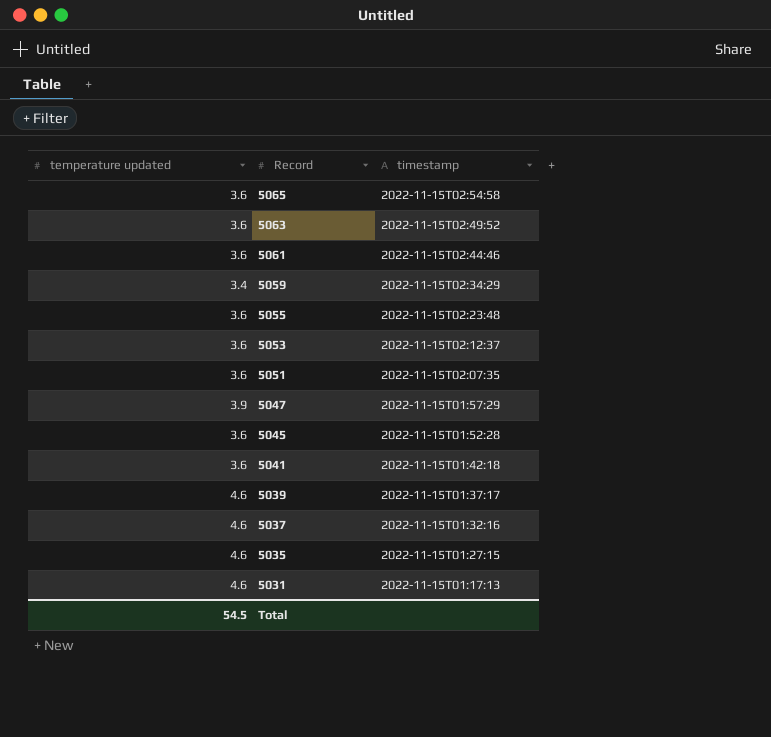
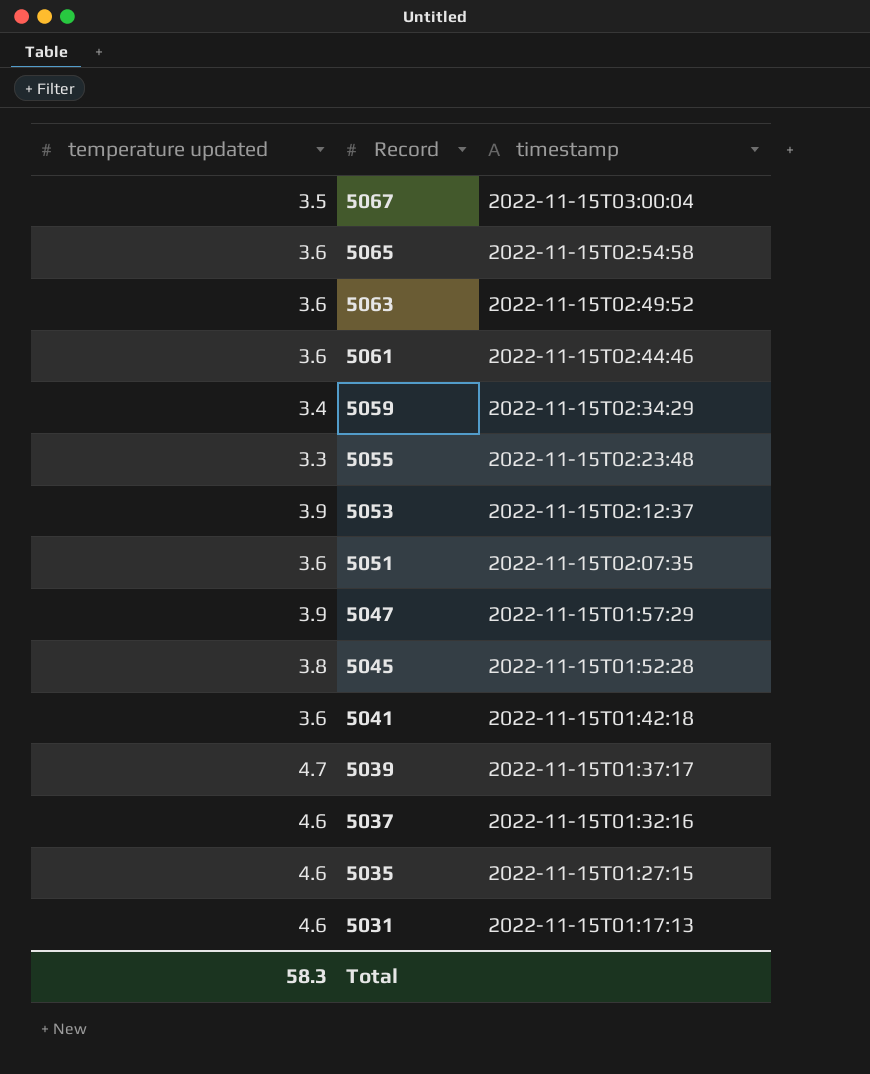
row 5067: none -> 3.5 | 2022-11-15T03:00:04
5055 | temperature updated: 3.6 -> 3.3
5053 | temperature updated: 3.6 -> 3.9
5045 | temperature updated: 3.6 -> 3.8
5039 | temperature updated: 4.6 -> 4.7
Total | temperature updated: 54.5 -> 58.3

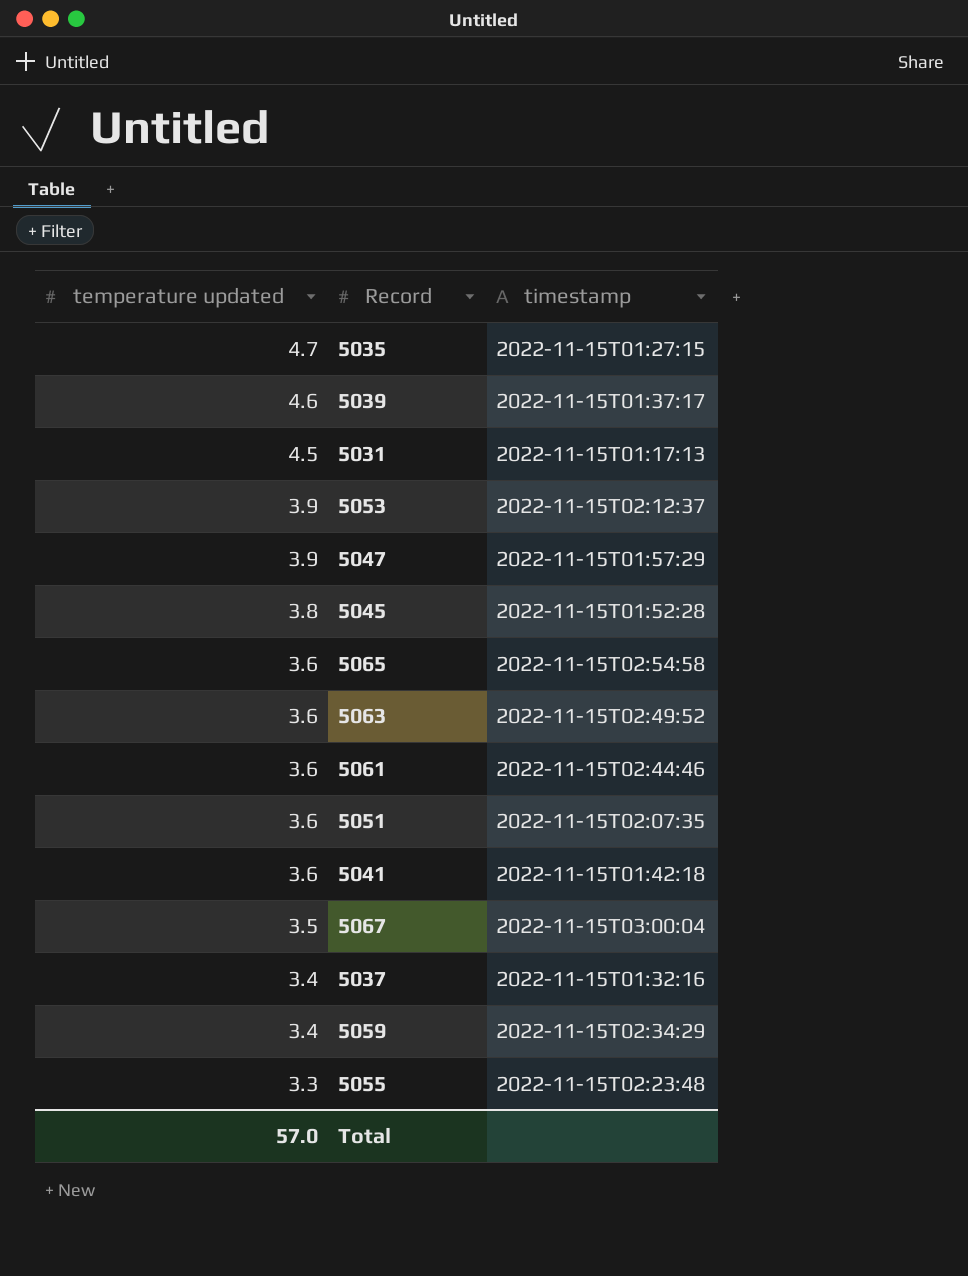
row order: Record descending -> temperature updated descending
5035 | temperature updated: 4.6 -> 4.7
5039 | temperature updated: 4.7 -> 4.6
5031 | temperature updated: 4.6 -> 4.5
5037 | temperature updated: 4.6 -> 3.4
Total | temperature updated: 58.3 -> 57.0

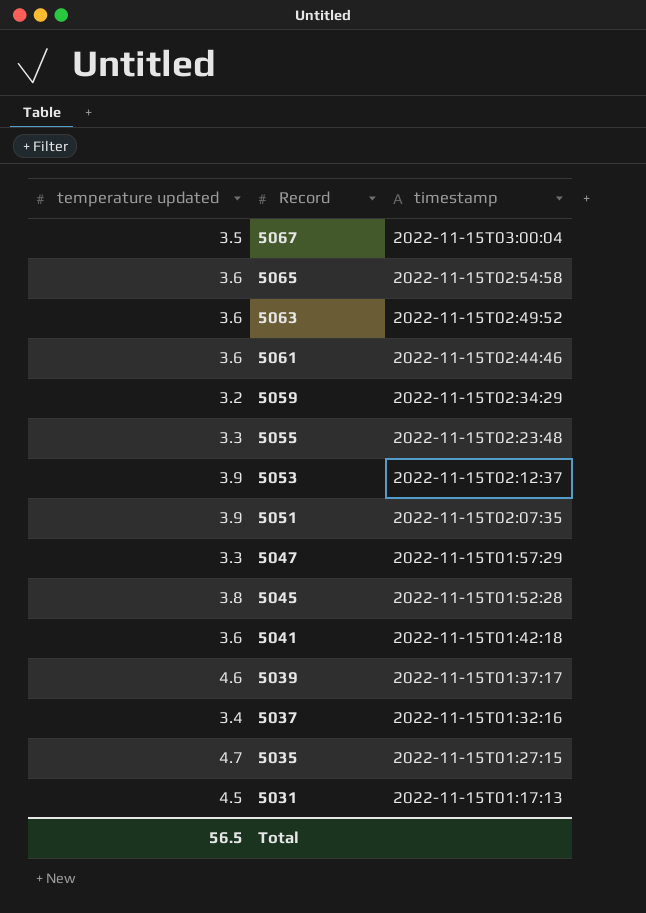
row order: temperature updated descending -> Record descending
5059 | temperature updated: 3.4 -> 3.2
5051 | temperature updated: 3.6 -> 3.9
5047 | temperature updated: 3.9 -> 3.3
Total | temperature updated: 57.0 -> 56.5

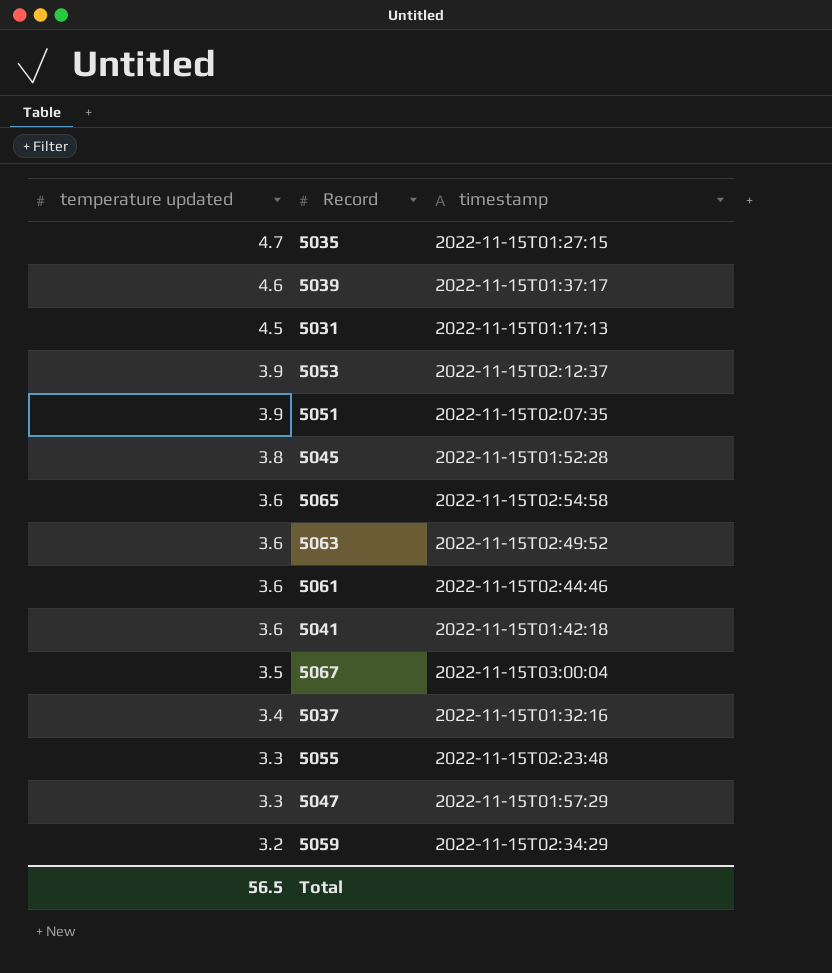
row order: Record descending -> temperature updated descending

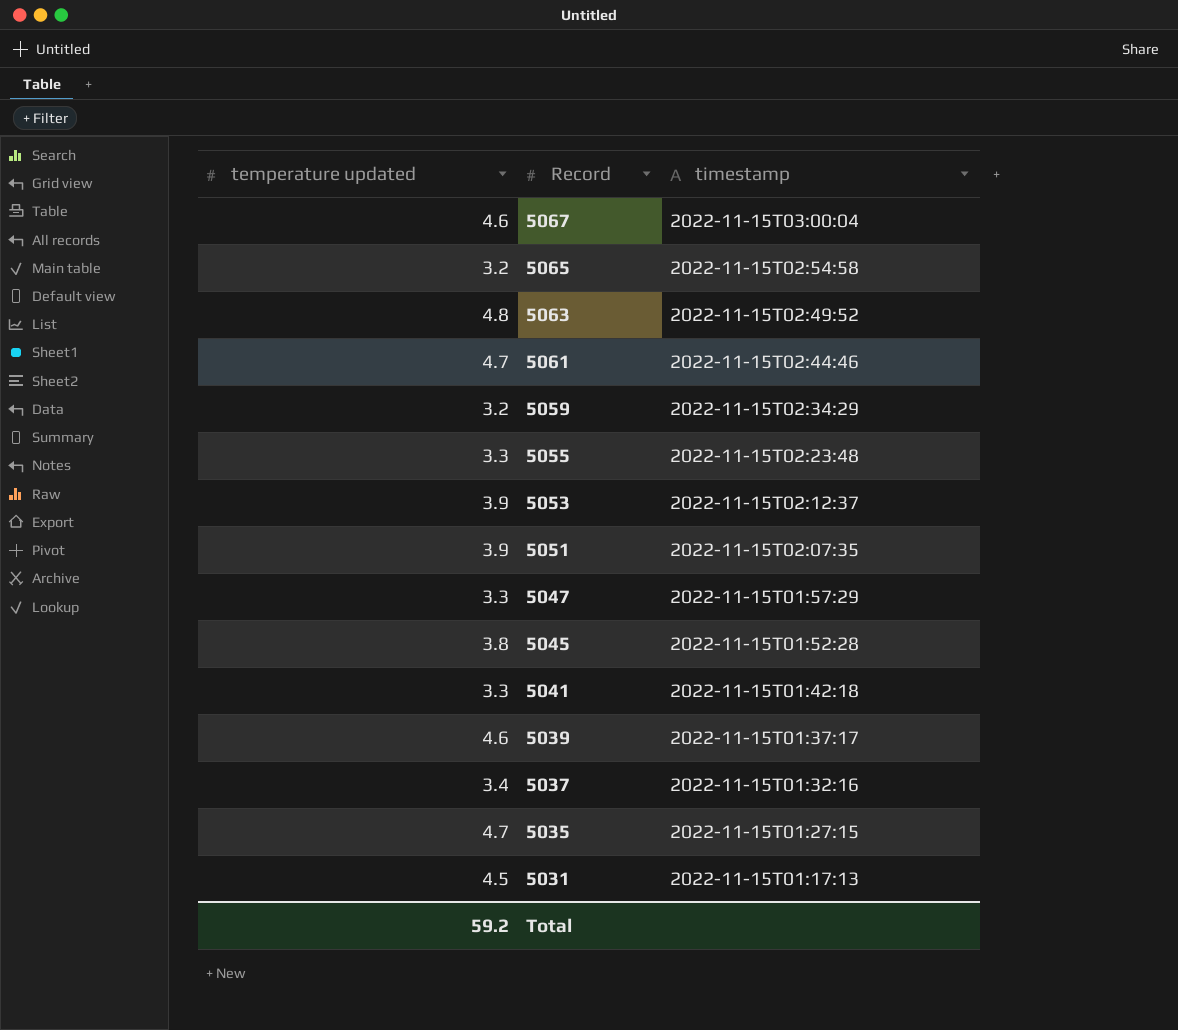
row order: temperature updated descending -> Record descending
5067 | temperature updated: 3.5 -> 4.6
5065 | temperature updated: 3.6 -> 3.2
5063 | temperature updated: 3.6 -> 4.8
5061 | temperature updated: 3.6 -> 4.7
5041 | temperature updated: 3.6 -> 3.3
Total | temperature updated: 56.5 -> 59.2

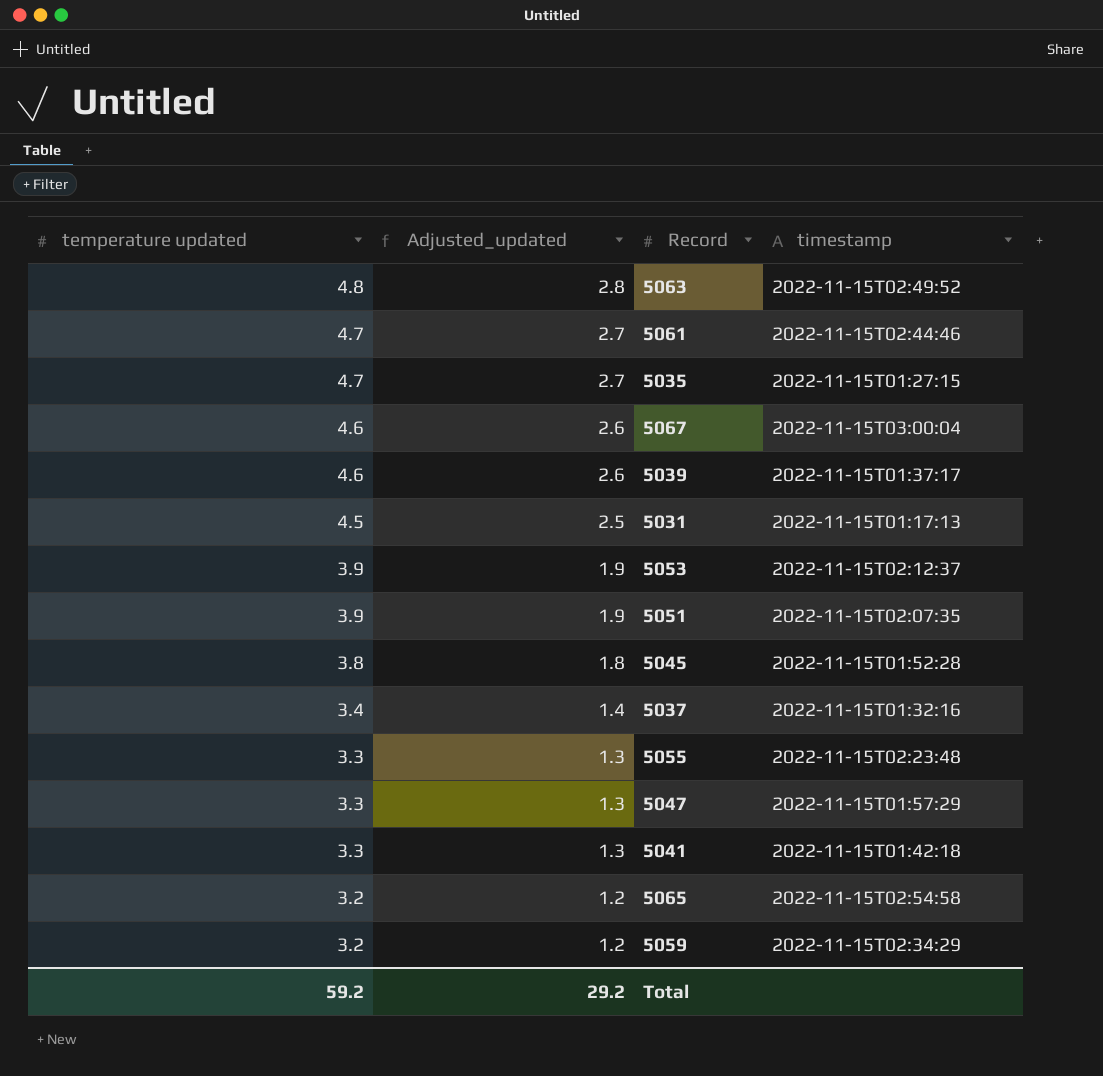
row order: Record descending -> temperature updated descending
column Adjusted_updated | formula: none -> [temperature updated] - 2

